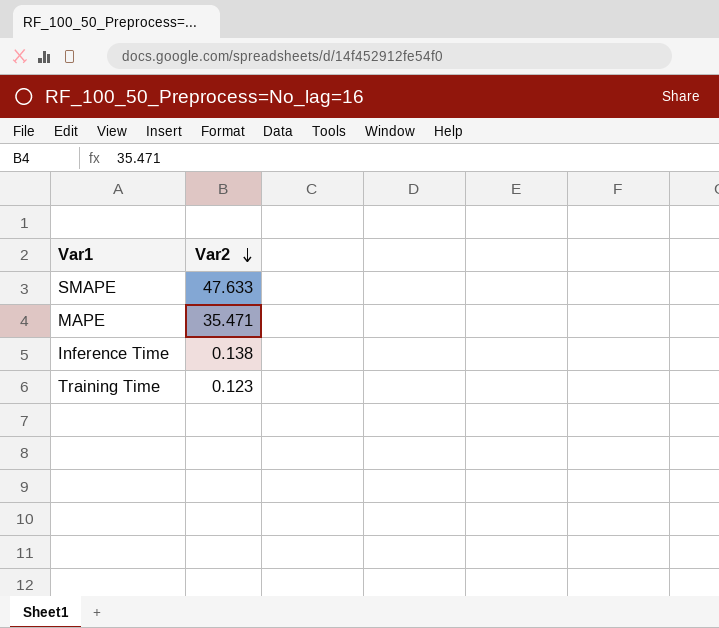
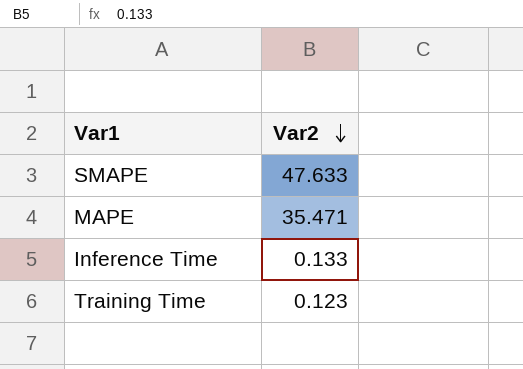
Inference Time | Var2: 0.138 -> 0.133

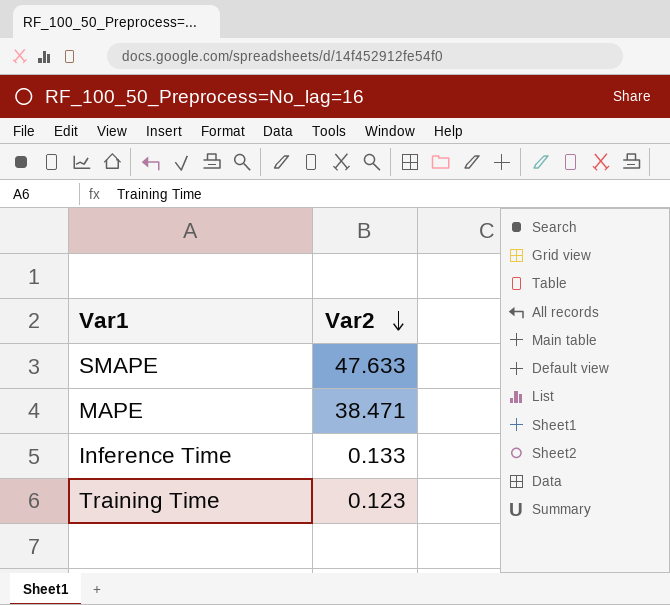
MAPE | Var2: 35.471 -> 38.471

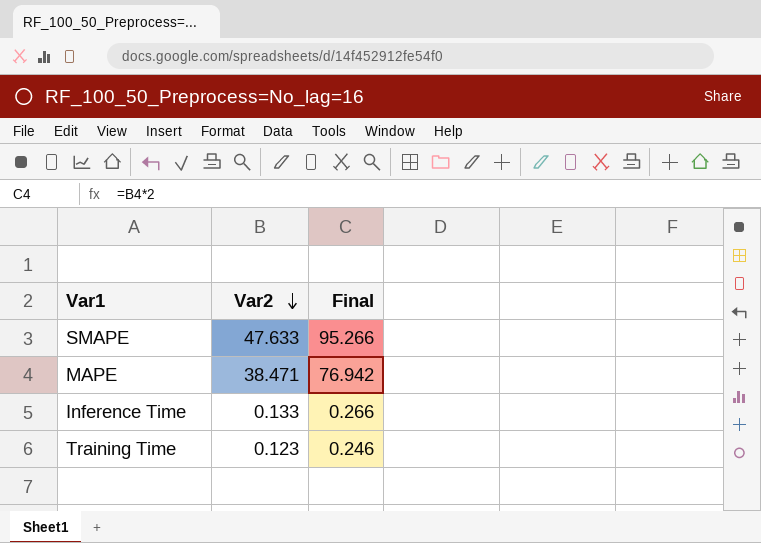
column Final | formula: none -> [Var2] * 2

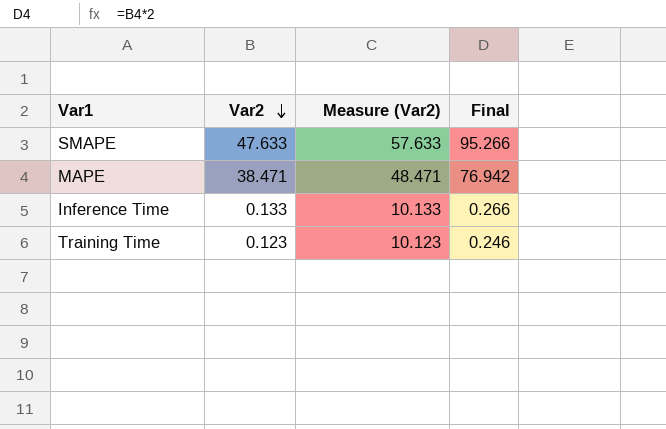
column Measure (Var2) | formula: none -> [Var2] + 10

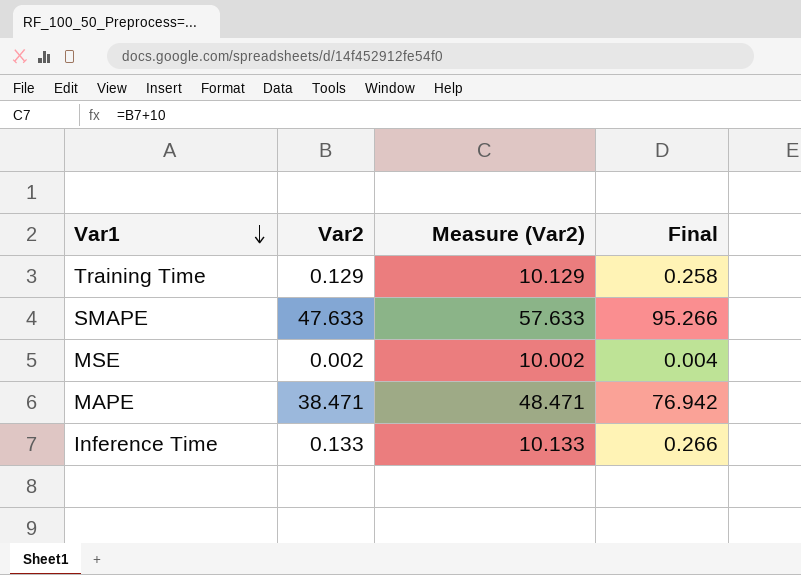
row order: Var2 descending -> Var1 descending
Training Time | Var2: 0.123 -> 0.129
Training Time | Measure (Var2): 10.123 -> 10.129
Training Time | Final: 0.246 -> 0.258
row MSE: none -> 0.002 | 10.002 | 0.004

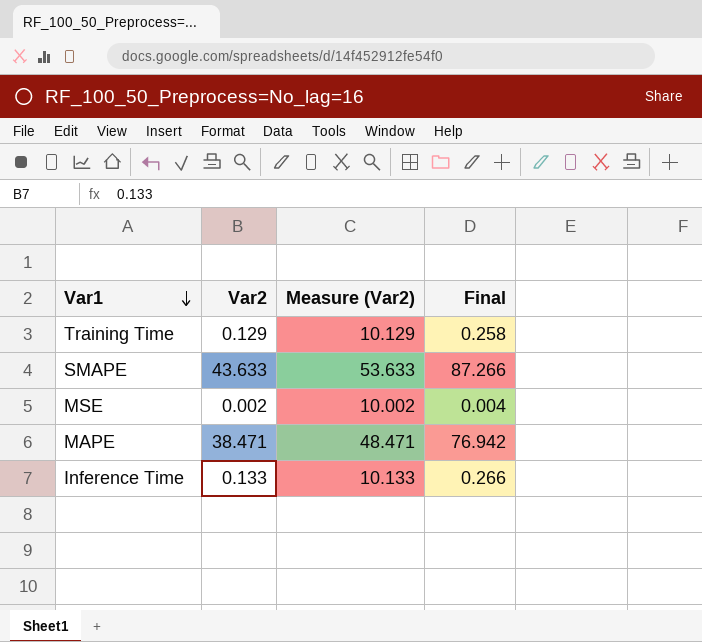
SMAPE | Var2: 47.633 -> 43.633
SMAPE | Measure (Var2): 57.633 -> 53.633
SMAPE | Final: 95.266 -> 87.266

